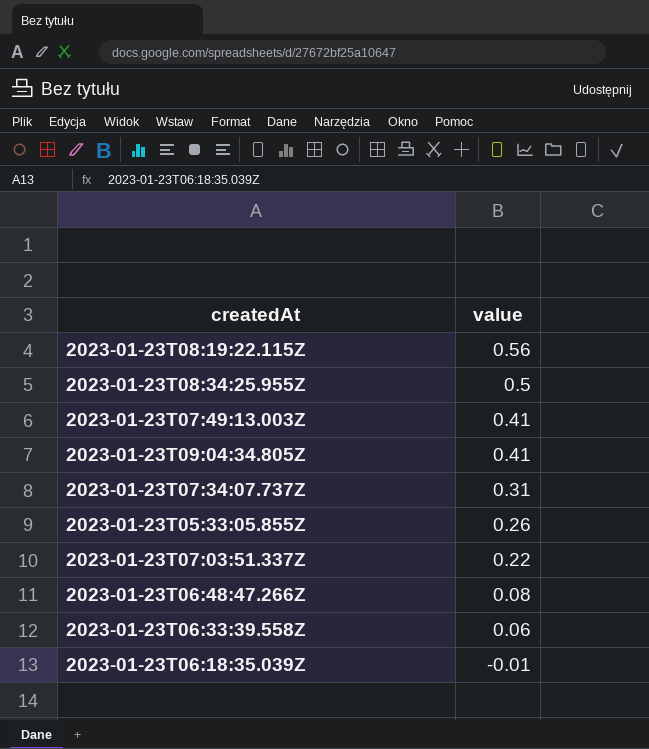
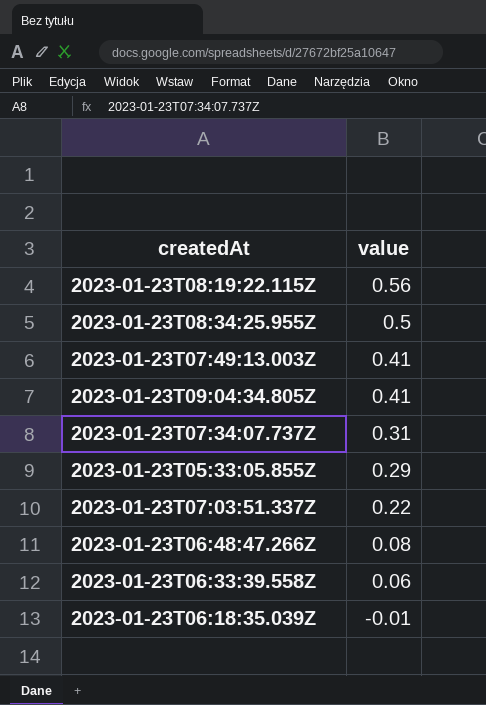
2023-01-23T05:33:05.855Z | value: 0.26 -> 0.29

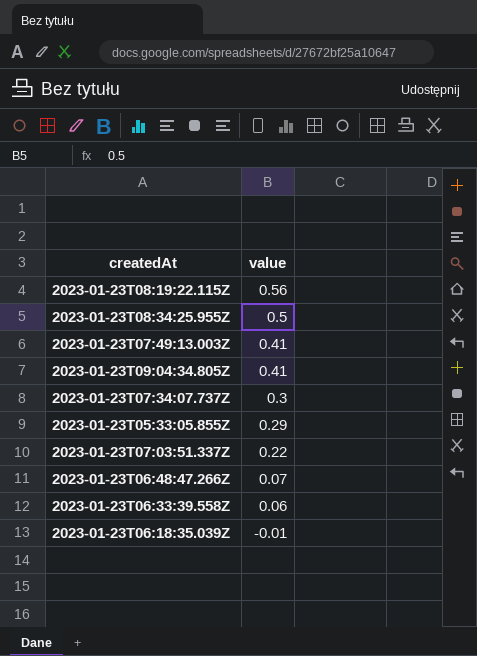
2023-01-23T07:34:07.737Z | value: 0.31 -> 0.3
2023-01-23T06:48:47.266Z | value: 0.08 -> 0.07

